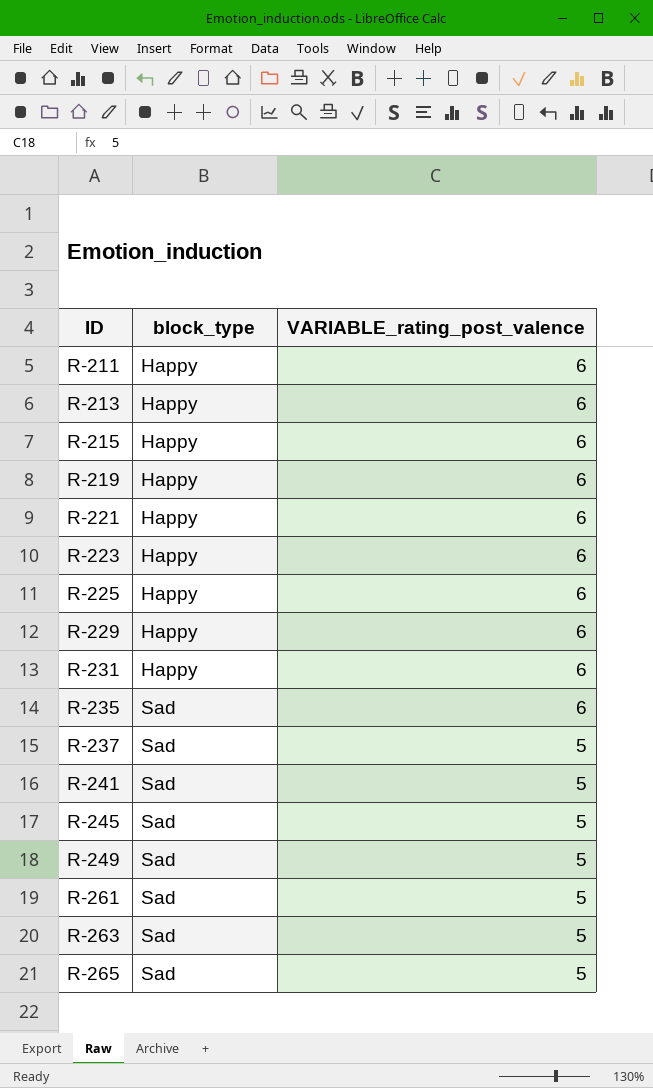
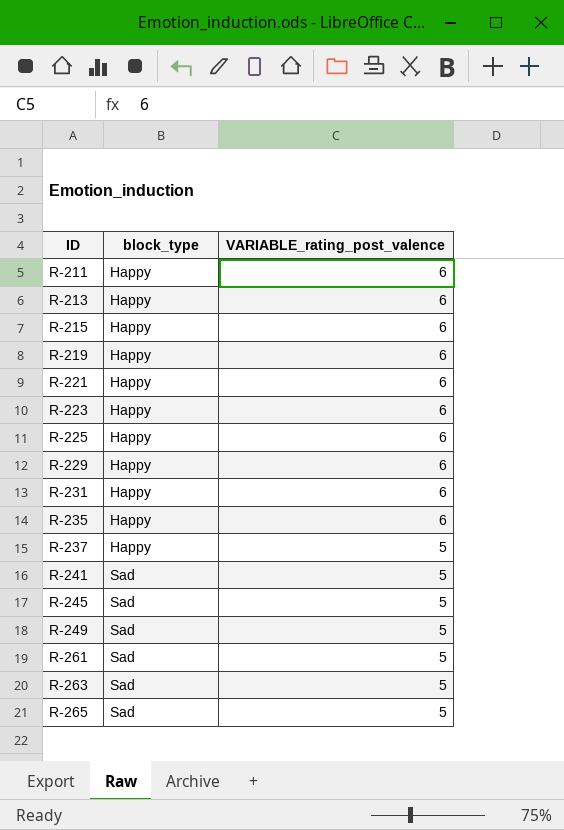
R-235 | block_type: Sad -> Happy
R-237 | block_type: Sad -> Happy

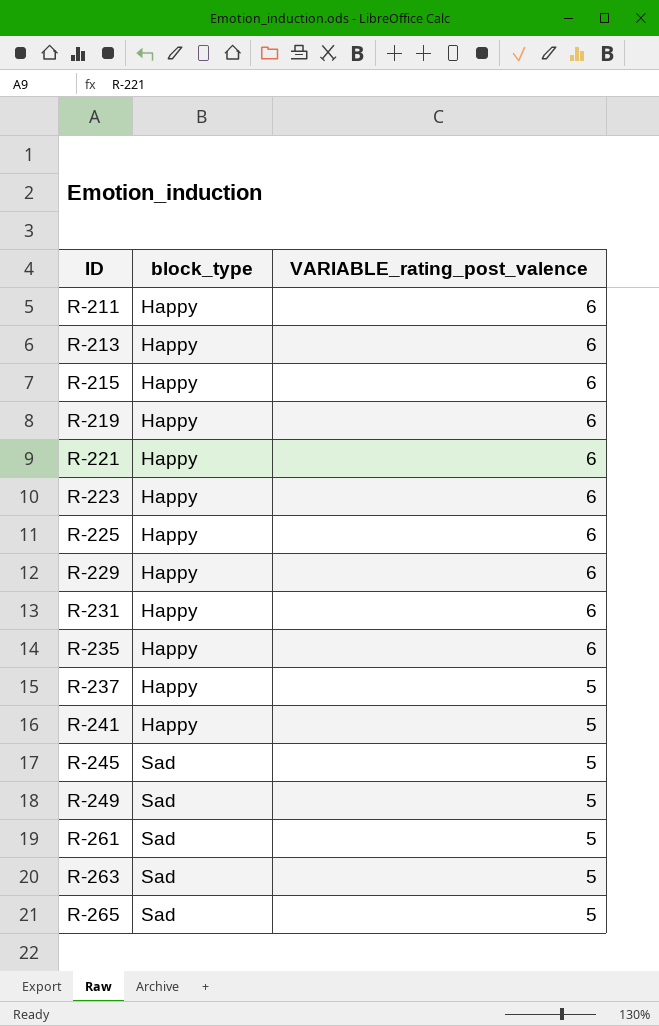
R-241 | block_type: Sad -> Happy

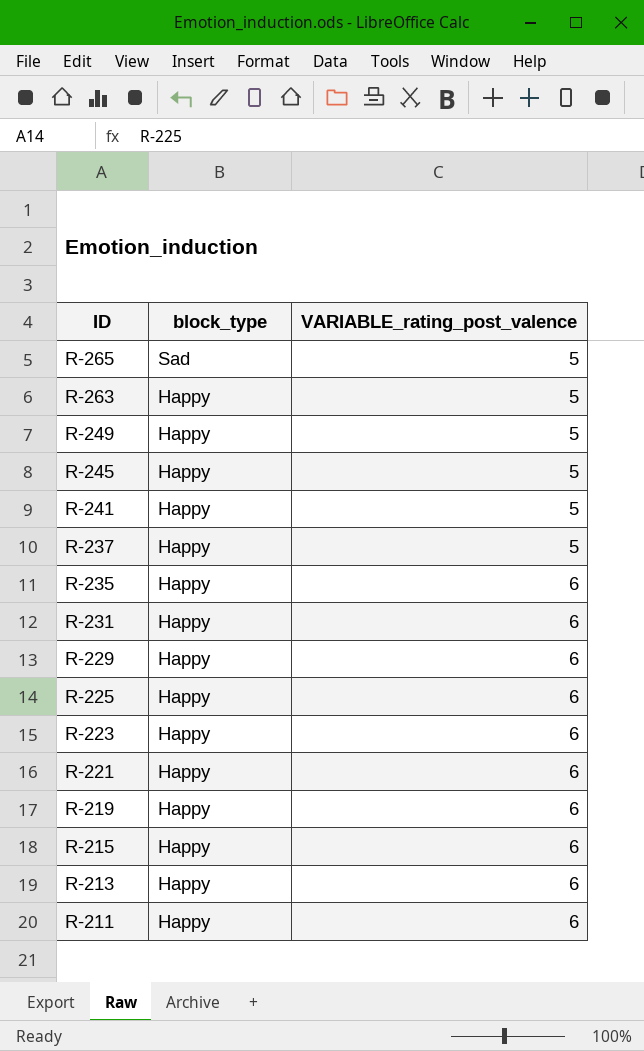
row order: ID ascending -> ID descending
row R-261: Sad | 5 -> none
R-263 | block_type: Sad -> Happy
R-249 | block_type: Sad -> Happy
R-245 | block_type: Sad -> Happy

